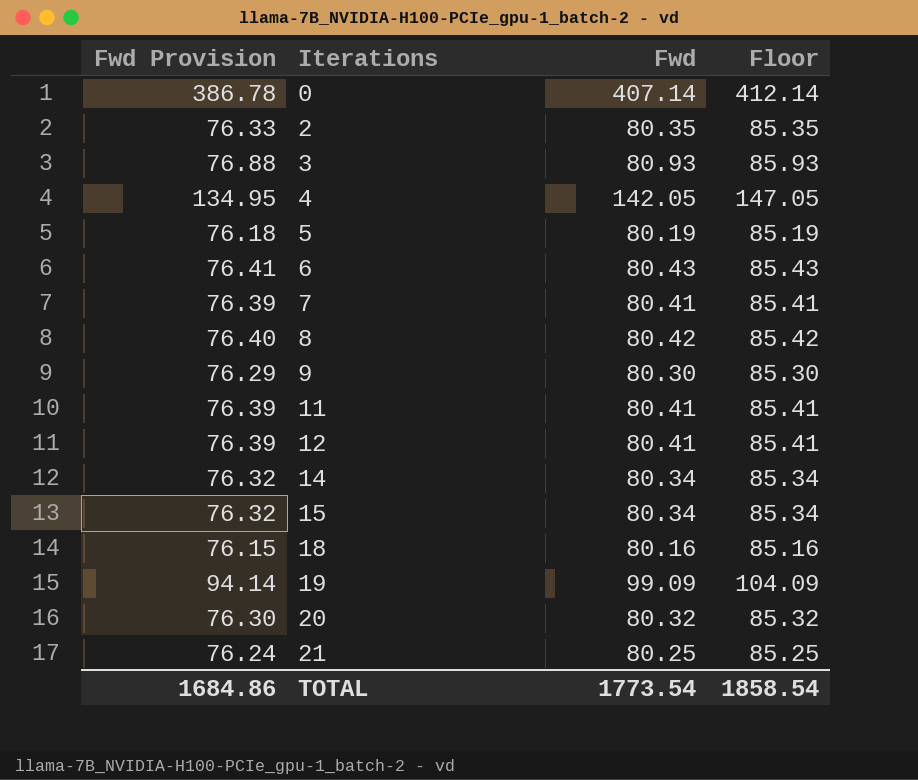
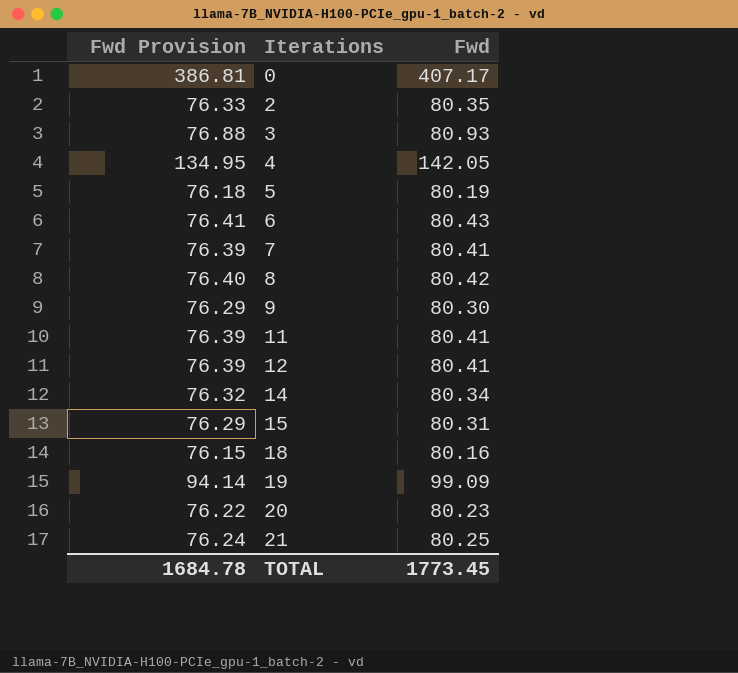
column Floor | formula: [Fwd] + 5 -> none
0 | Fwd Provision: 386.78 -> 386.81
0 | Fwd: 407.14 -> 407.17
15 | Fwd Provision: 76.32 -> 76.29
15 | Fwd: 80.34 -> 80.31
20 | Fwd Provision: 76.30 -> 76.22
20 | Fwd: 80.32 -> 80.23
TOTAL | Fwd Provision: 1684.86 -> 1684.78
TOTAL | Fwd: 1773.54 -> 1773.45

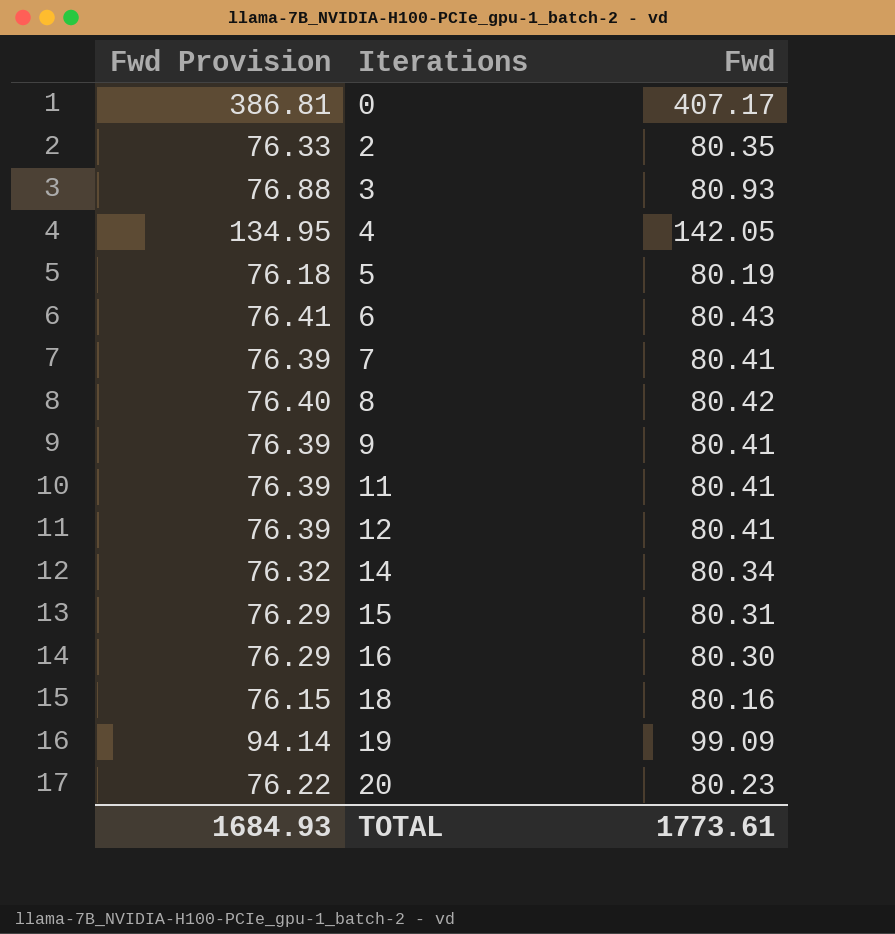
row 21: 76.24 | 80.25 -> none
9 | Fwd Provision: 76.29 -> 76.39
9 | Fwd: 80.30 -> 80.41
row 16: none -> 76.29 | 80.30
TOTAL | Fwd Provision: 1684.78 -> 1684.93
TOTAL | Fwd: 1773.45 -> 1773.61

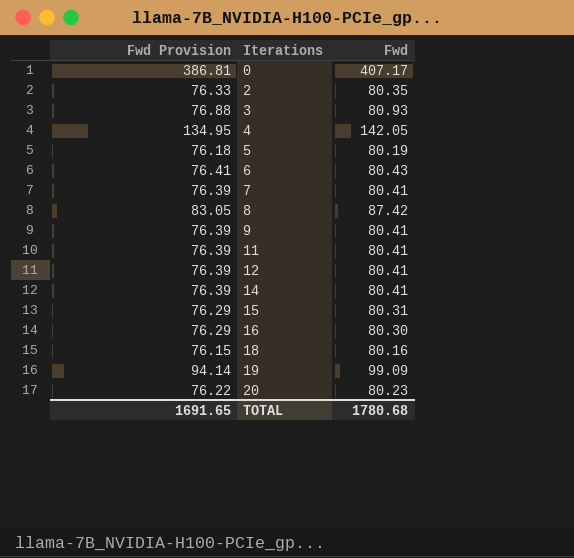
8 | Fwd Provision: 76.40 -> 83.05
8 | Fwd: 80.42 -> 87.42
14 | Fwd Provision: 76.32 -> 76.39
14 | Fwd: 80.34 -> 80.41
TOTAL | Fwd Provision: 1684.93 -> 1691.65
TOTAL | Fwd: 1773.61 -> 1780.68

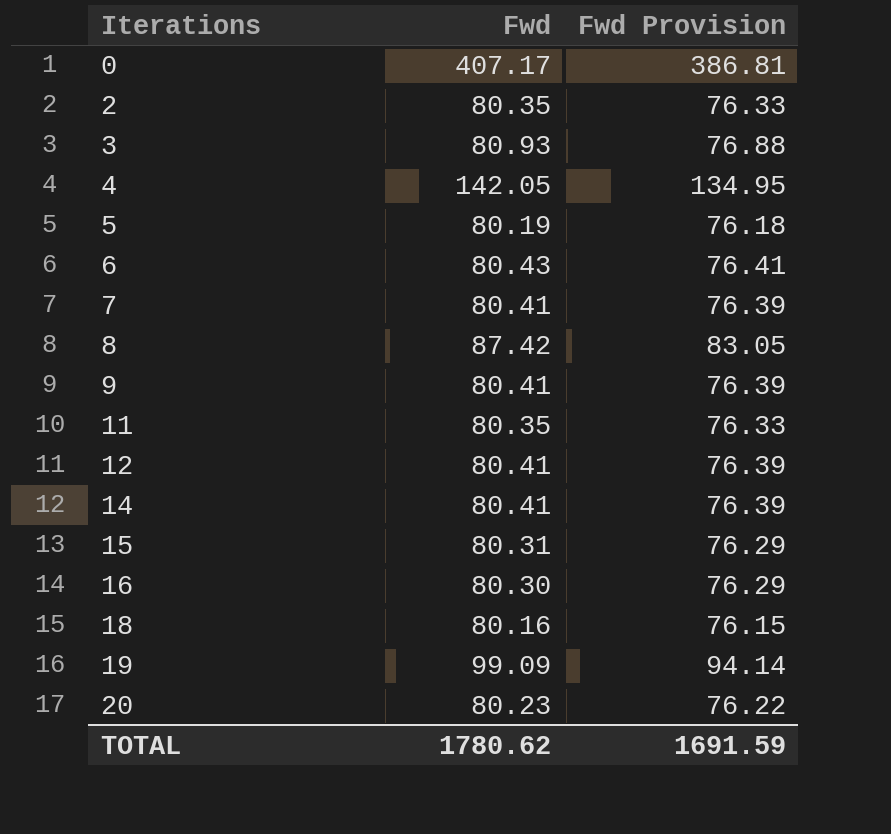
column Fwd Provision | position: 1 -> 3
11 | Fwd: 80.41 -> 80.35
11 | Fwd Provision: 76.39 -> 76.33
TOTAL | Fwd: 1780.68 -> 1780.62
TOTAL | Fwd Provision: 1691.65 -> 1691.59

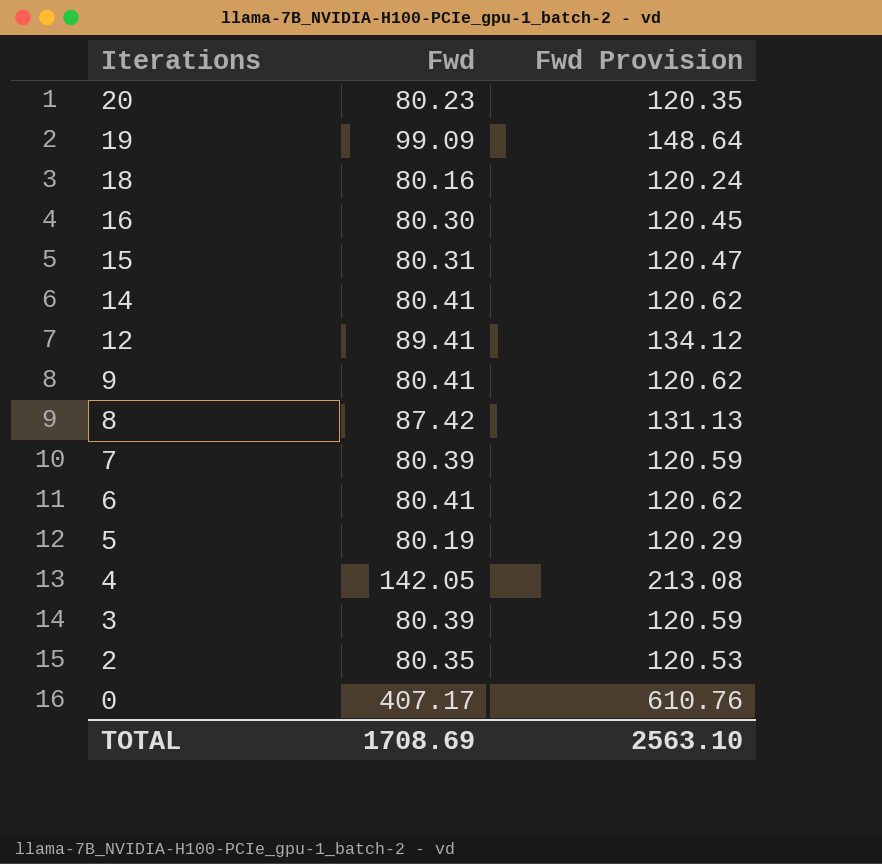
row order: Iterations ascending -> Iterations descending
column Fwd Provision | formula: [Fwd] * 0.95 -> [Fwd] * 1.5
row 11: 80.35 | 76.33 -> none
12 | Fwd: 80.41 -> 89.41
7 | Fwd: 80.41 -> 80.39
6 | Fwd: 80.43 -> 80.41
3 | Fwd: 80.93 -> 80.39
TOTAL | Fwd: 1780.62 -> 1708.69
TOTAL | Fwd Provision: 1691.59 -> 2563.10

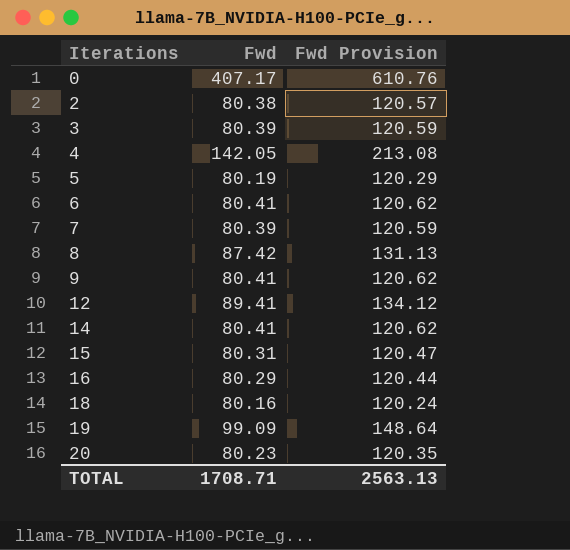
row order: Iterations descending -> Iterations ascending
2 | Fwd: 80.35 -> 80.38
2 | Fwd Provision: 120.53 -> 120.57
16 | Fwd: 80.30 -> 80.29
16 | Fwd Provision: 120.45 -> 120.44
TOTAL | Fwd: 1708.69 -> 1708.71
TOTAL | Fwd Provision: 2563.10 -> 2563.13

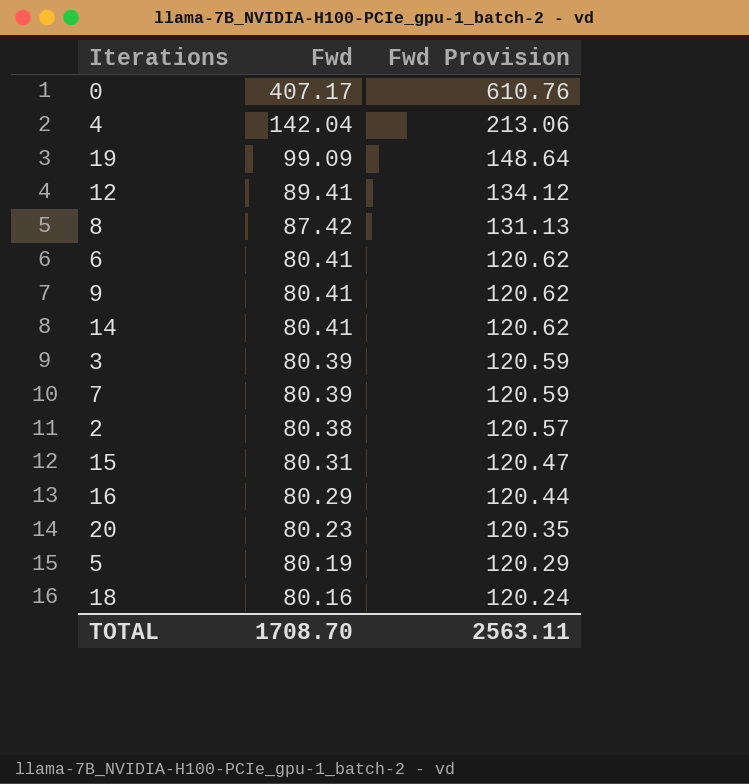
row order: Iterations ascending -> Fwd descending
4 | Fwd: 142.05 -> 142.04
4 | Fwd Provision: 213.08 -> 213.06
TOTAL | Fwd: 1708.71 -> 1708.70
TOTAL | Fwd Provision: 2563.13 -> 2563.11

